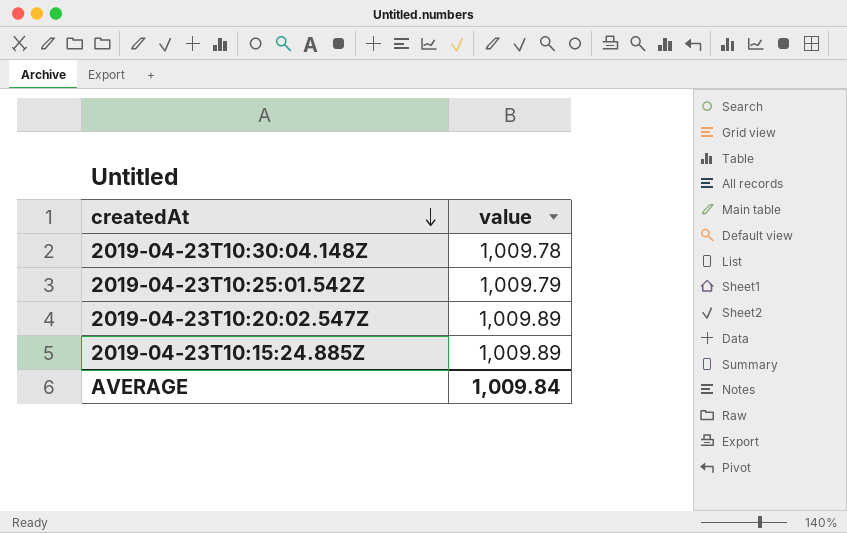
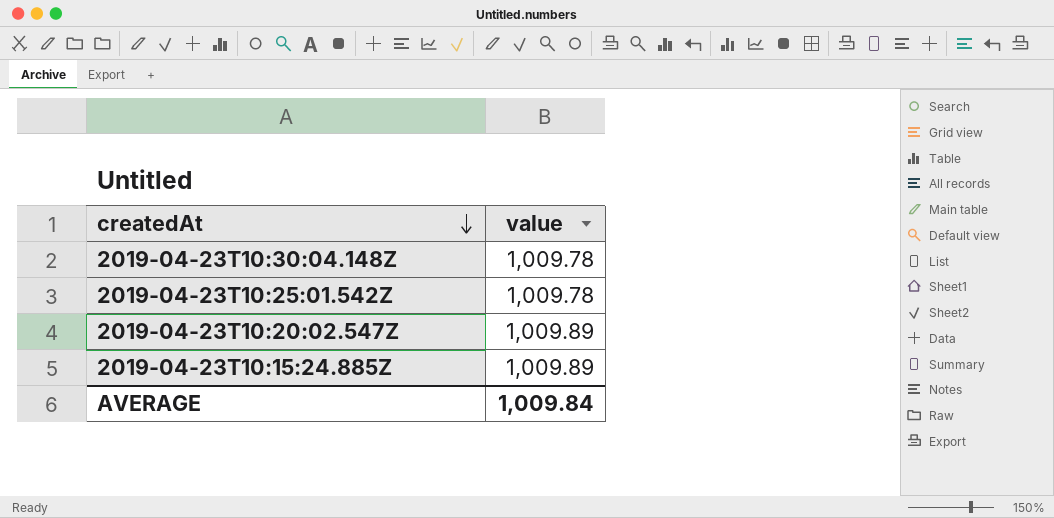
2019-04-23T10:25:01.542Z | value: 1,009.79 -> 1,009.78

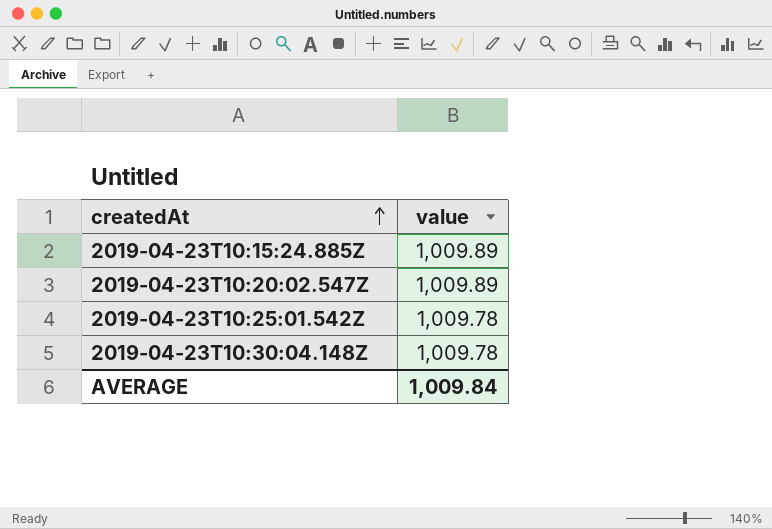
row order: createdAt descending -> createdAt ascending

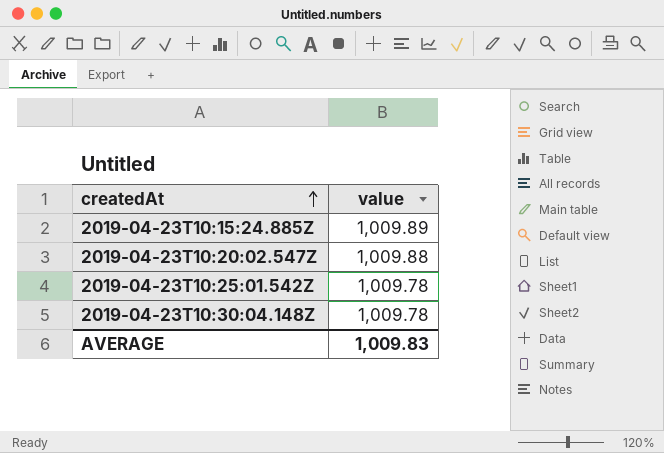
2019-04-23T10:20:02.547Z | value: 1,009.89 -> 1,009.88
AVERAGE | value: 1,009.84 -> 1,009.83

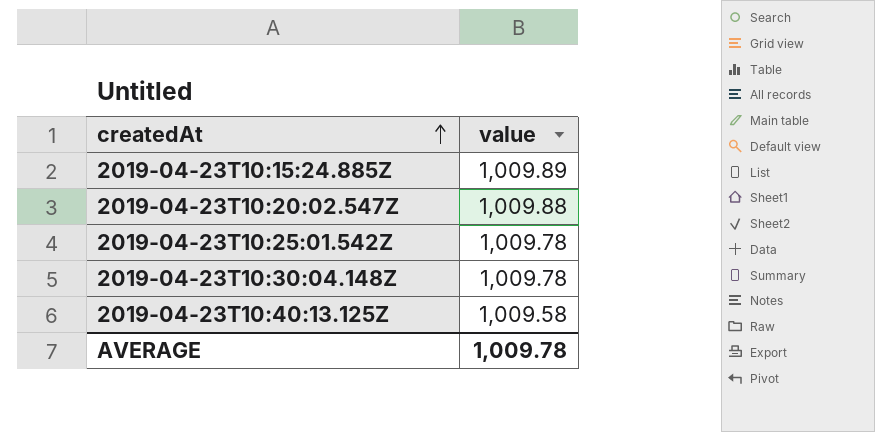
row 2019-04-23T10:40:13.125Z: none -> 1,009.58
AVERAGE | value: 1,009.83 -> 1,009.78

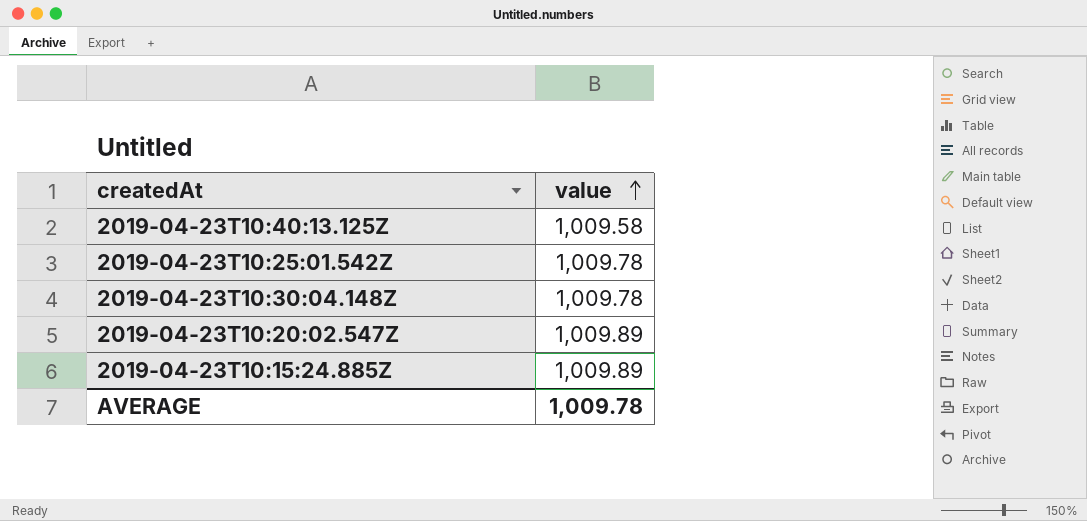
row order: createdAt ascending -> value ascending
2019-04-23T10:20:02.547Z | value: 1,009.88 -> 1,009.89

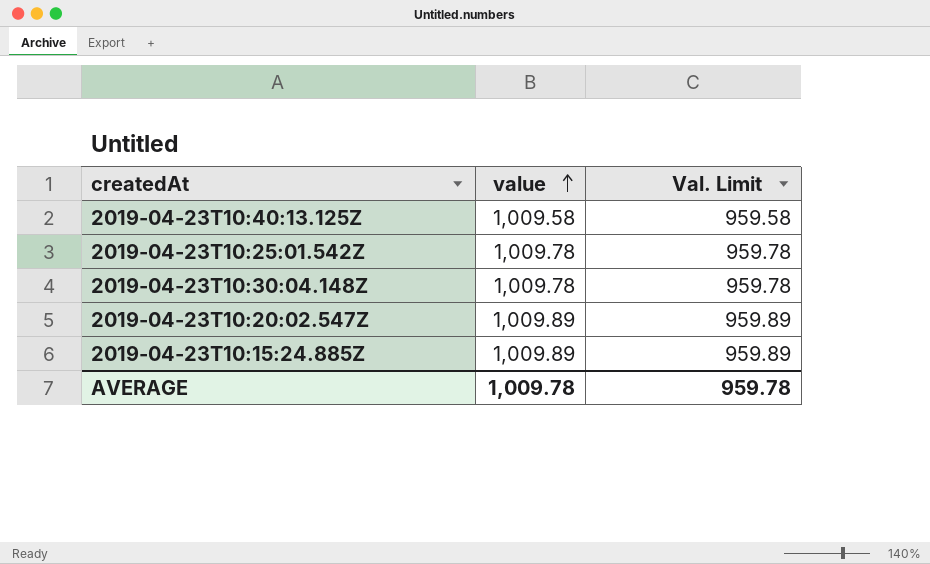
column Val. Limit | formula: none -> [value] - 50

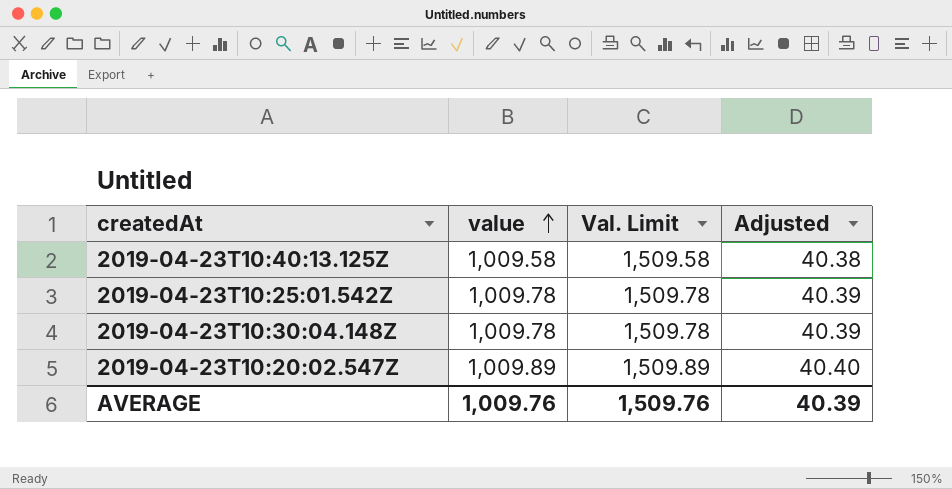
column Val. Limit | formula: [value] - 50 -> [value] + 500
column Adjusted | formula: none -> [value] * 0.04
row 2019-04-23T10:15:24.885Z: 1,009.89 | 959.89 -> none
AVERAGE | value: 1,009.78 -> 1,009.76
AVERAGE | Val. Limit: 959.78 -> 1,509.76

